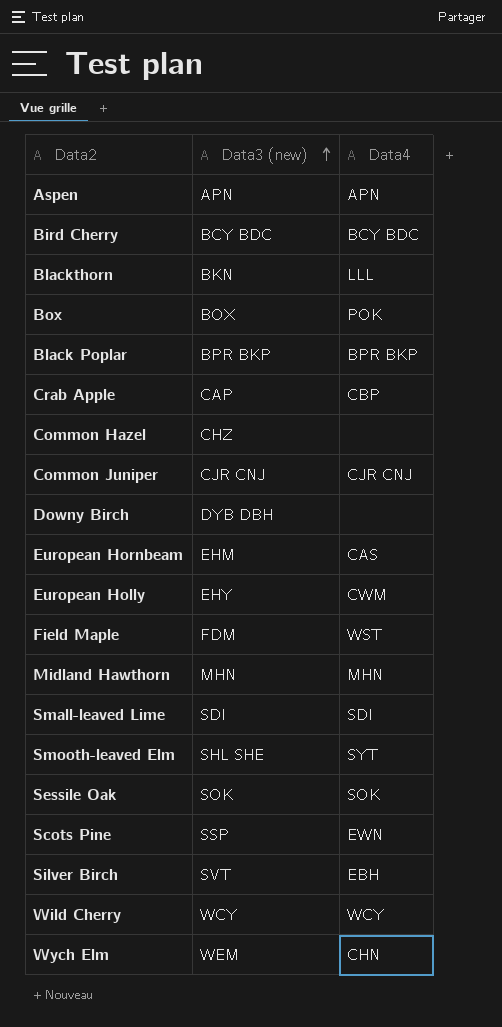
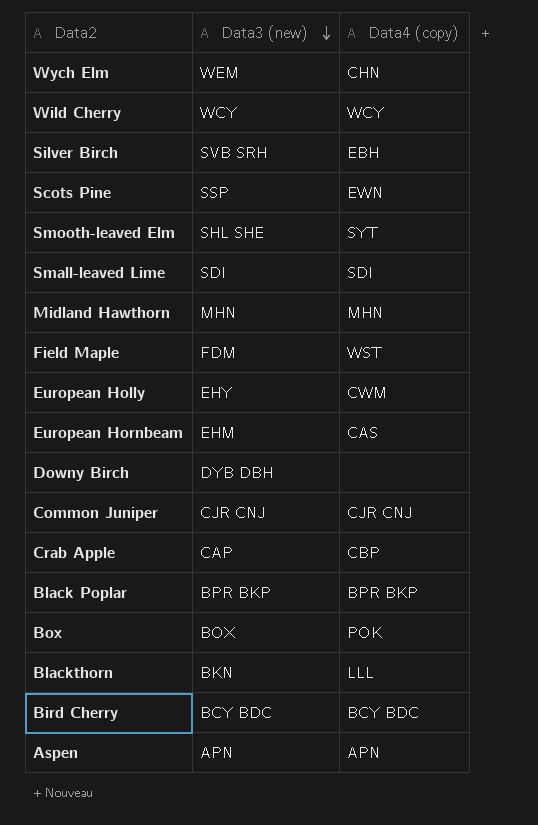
row order: Data3 (new) ascending -> Data3 (new) descending
column name: Data4 -> Data4 (copy)
row Common Hazel: CHZ | none -> none
row Sessile Oak: SOK | SOK -> none
Silver Birch | Data3 (new): SVT -> SVB SRH

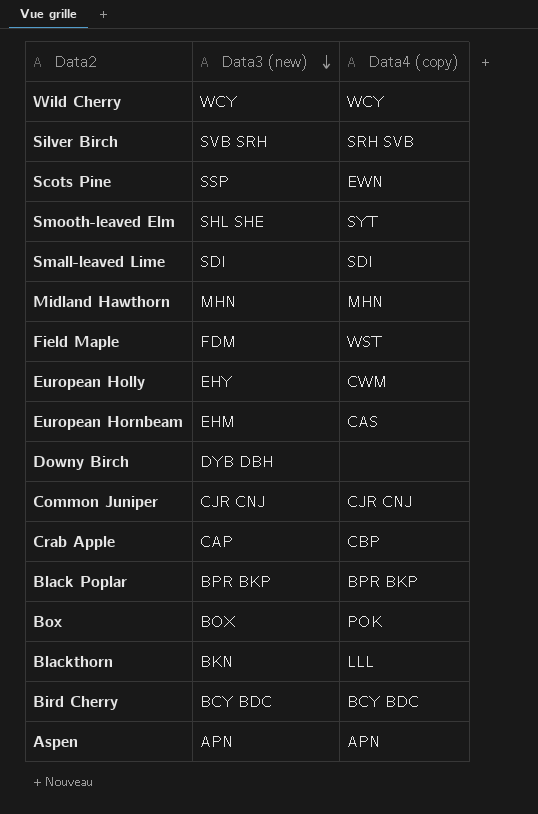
row Wych Elm: WEM | CHN -> none
Silver Birch | Data4 (copy): EBH -> SRH SVB

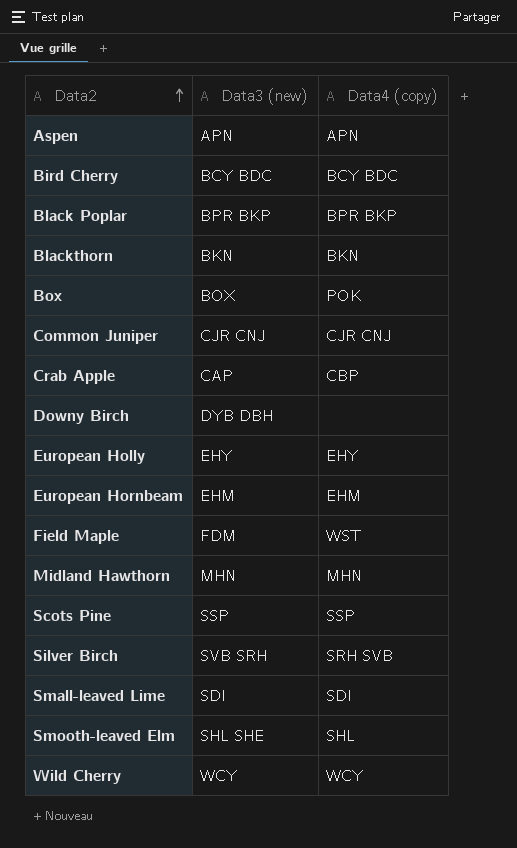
row order: Data3 (new) descending -> Data2 ascending
Blackthorn | Data4 (copy): LLL -> BKN
European Holly | Data4 (copy): CWM -> EHY
European Hornbeam | Data4 (copy): CAS -> EHM
Scots Pine | Data4 (copy): EWN -> SSP
Smooth-leaved Elm | Data4 (copy): SYT -> SHL

